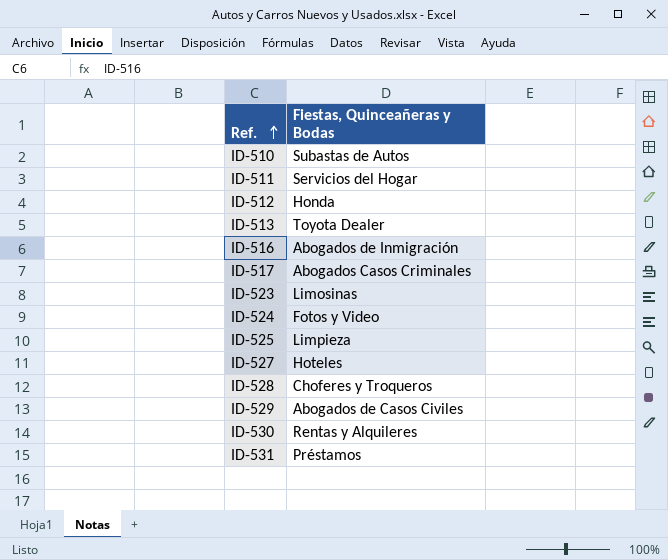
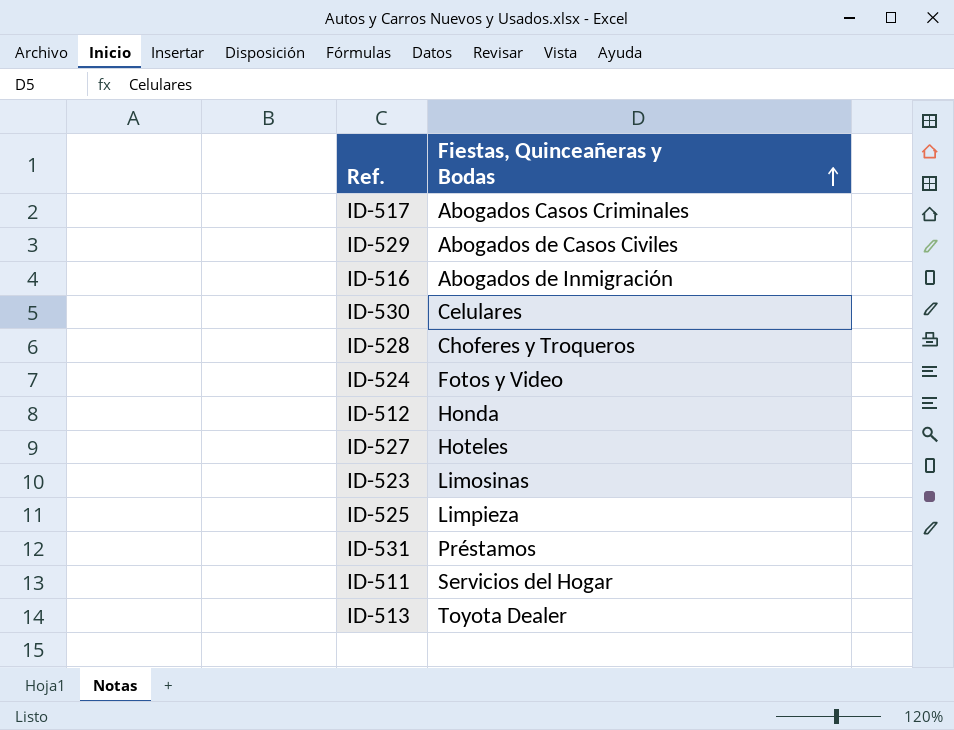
row order: Ref. ascending -> Fiestas, Quinceañeras y Bodas ascending
row ID-510: Subastas de Autos -> none
ID-530 | Fiestas, Quinceañeras y Bodas: Rentas y Alquileres -> Celulares

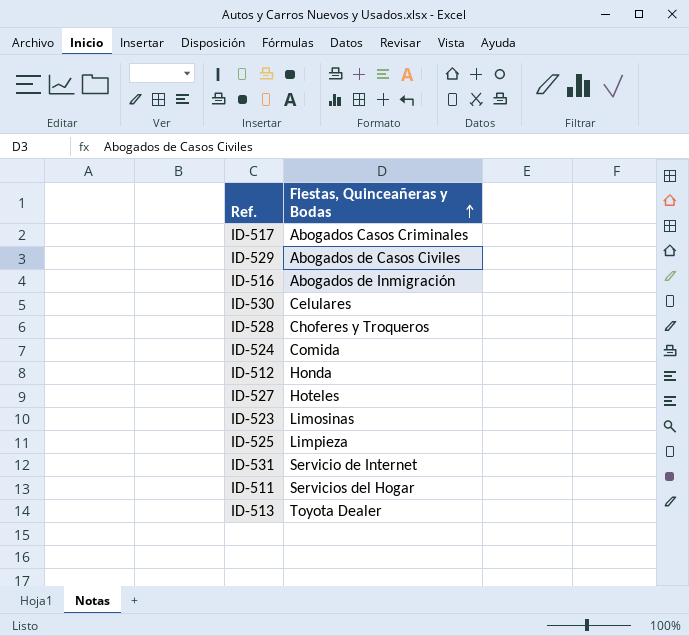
ID-524 | Fiestas, Quinceañeras y Bodas: Fotos y Video -> Comida
ID-531 | Fiestas, Quinceañeras y Bodas: Préstamos -> Servicio de Internet

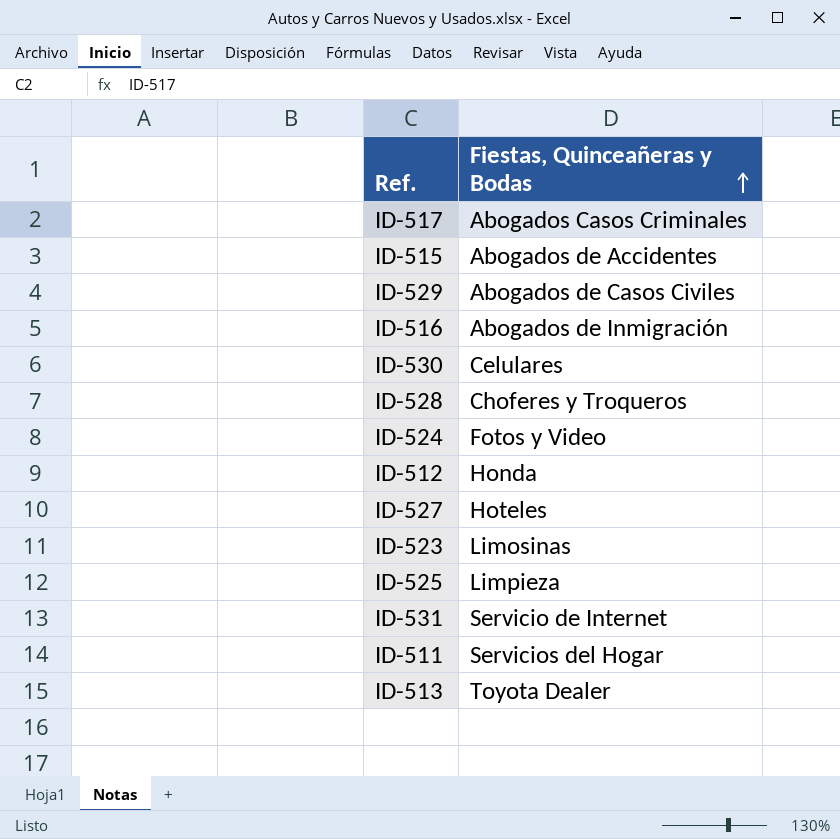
row ID-515: none -> Abogados de Accidentes
ID-524 | Fiestas, Quinceañeras y Bodas: Comida -> Fotos y Video

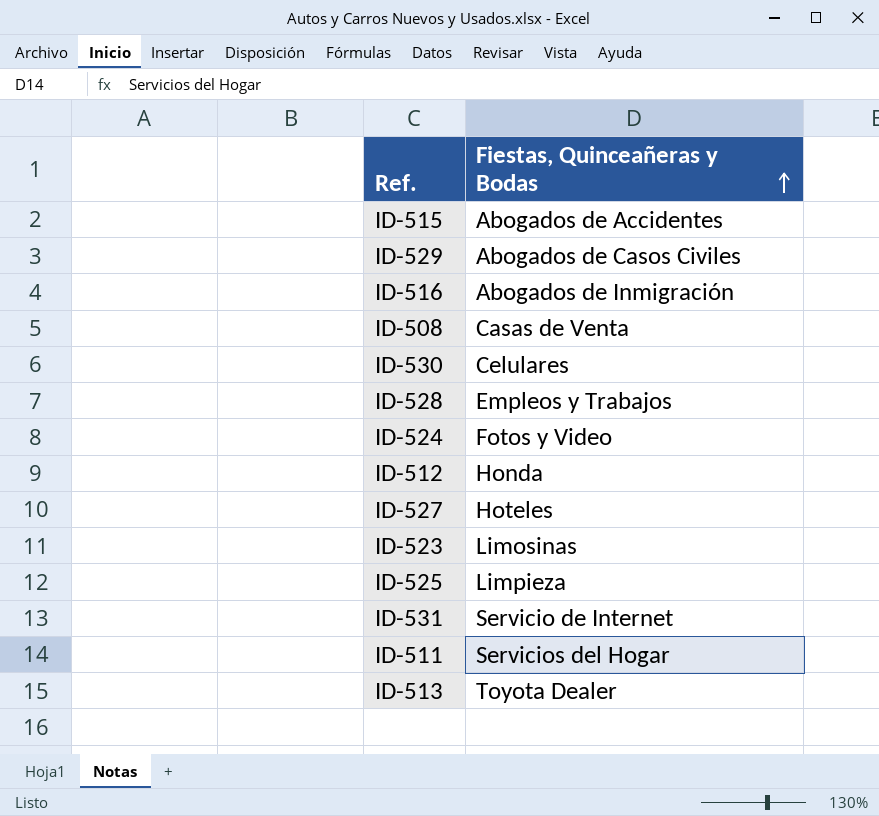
row ID-517: Abogados Casos Criminales -> none
row ID-508: none -> Casas de Venta
ID-528 | Fiestas, Quinceañeras y Bodas: Choferes y Troqueros -> Empleos y Trabajos

